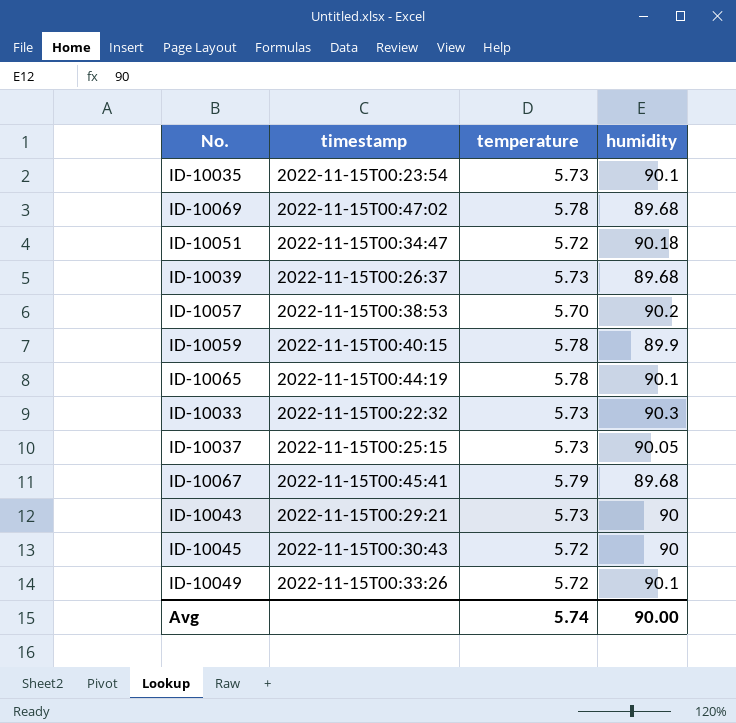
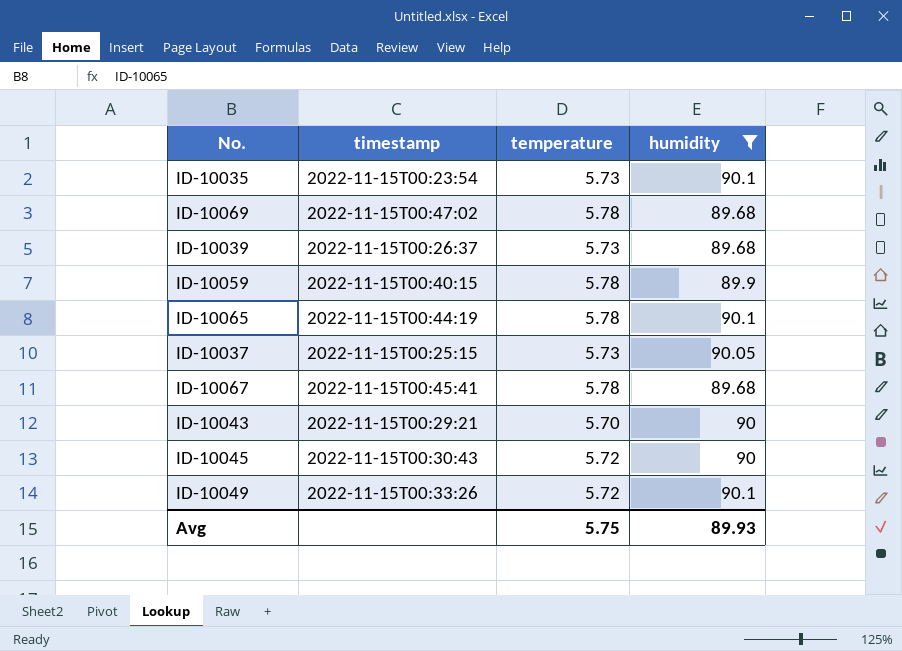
filter: none -> humidity <= 90.1
ID-10067 | temperature: 5.79 -> 5.78
ID-10043 | temperature: 5.73 -> 5.70
Avg | temperature: 5.74 -> 5.75
Avg | humidity: 90.00 -> 89.93

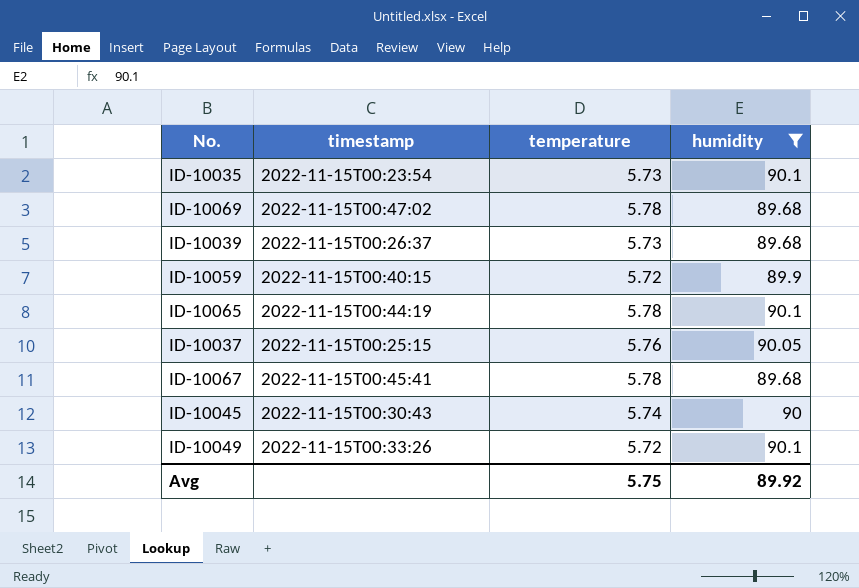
row ID-10043: 2022-11-15T00:29:21 | 5.70 | 90 -> none
ID-10059 | temperature: 5.78 -> 5.72
ID-10037 | temperature: 5.73 -> 5.76
ID-10045 | temperature: 5.72 -> 5.74
Avg | humidity: 89.93 -> 89.92

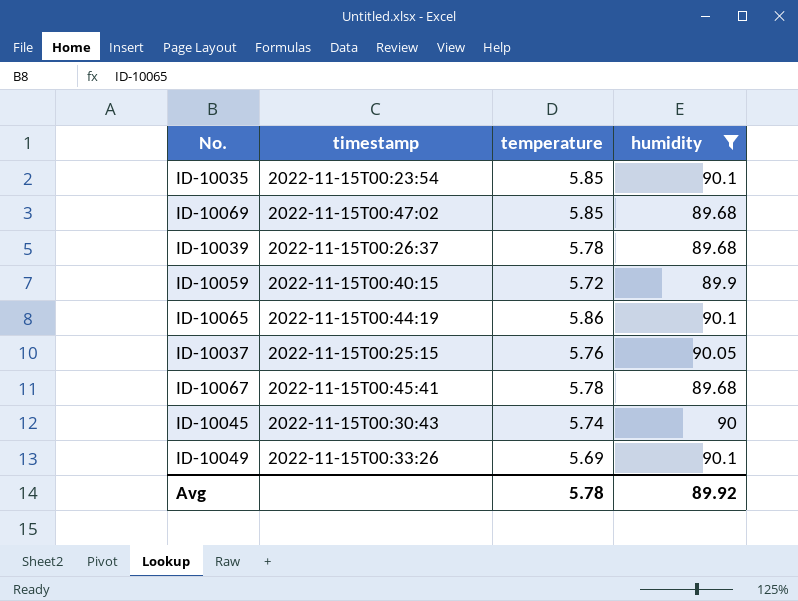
ID-10035 | temperature: 5.73 -> 5.85
ID-10069 | temperature: 5.78 -> 5.85
ID-10039 | temperature: 5.73 -> 5.78
ID-10065 | temperature: 5.78 -> 5.86
ID-10049 | temperature: 5.72 -> 5.69
Avg | temperature: 5.75 -> 5.78

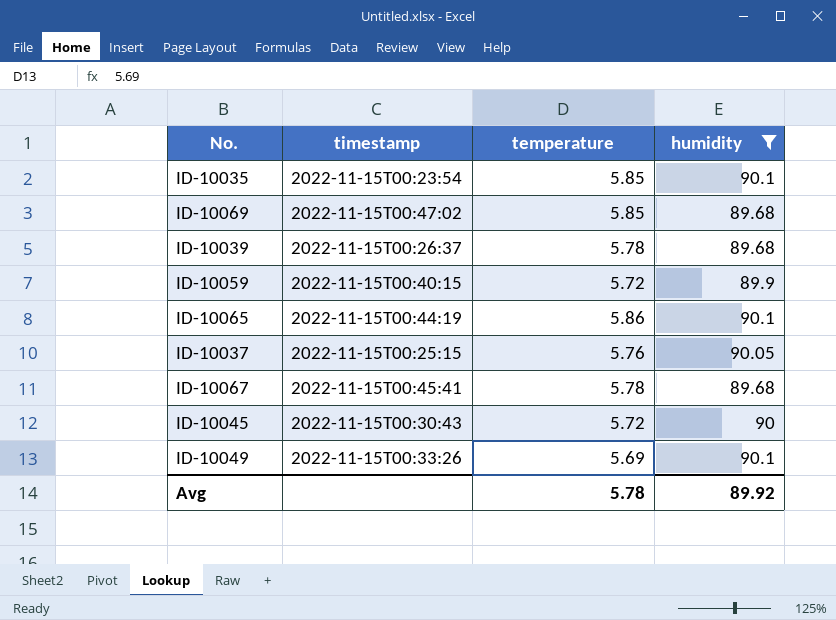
ID-10045 | temperature: 5.74 -> 5.72

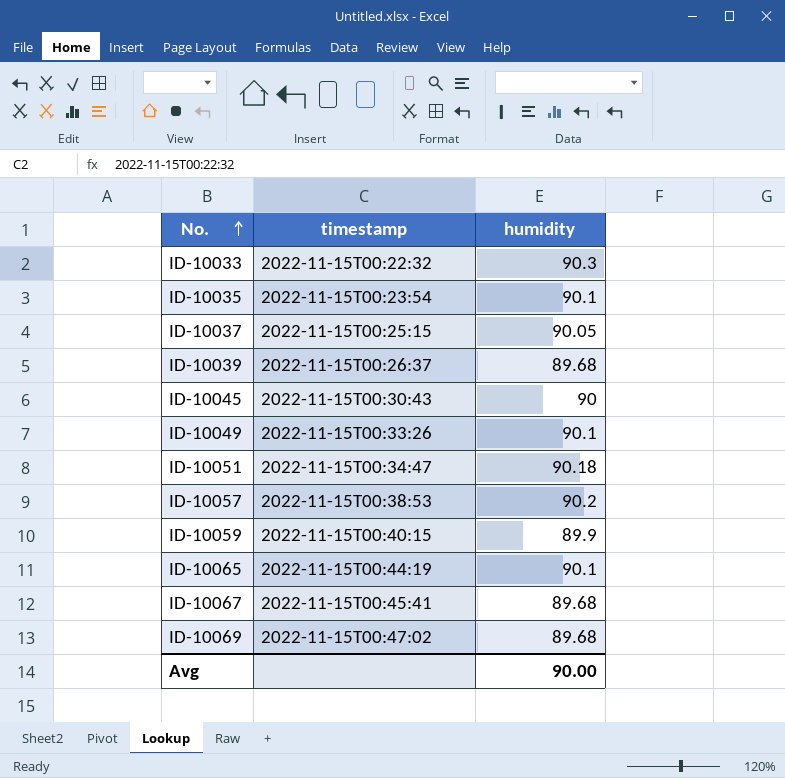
filter: humidity <= 90.1 -> none
row order: none -> No. ascending
column temperature | position: 3 -> none
Avg | humidity: 89.92 -> 90.00

